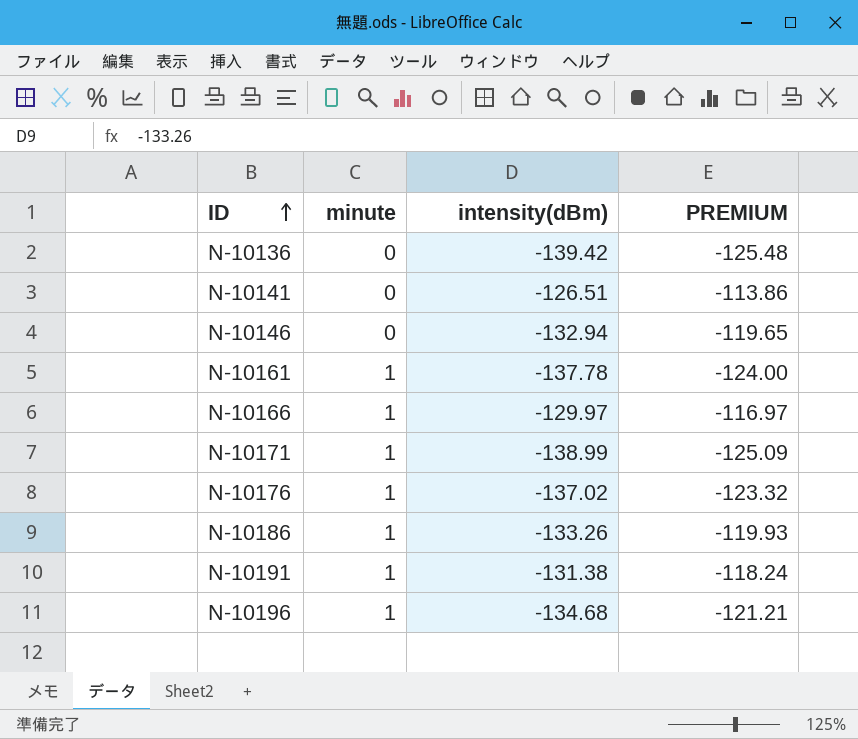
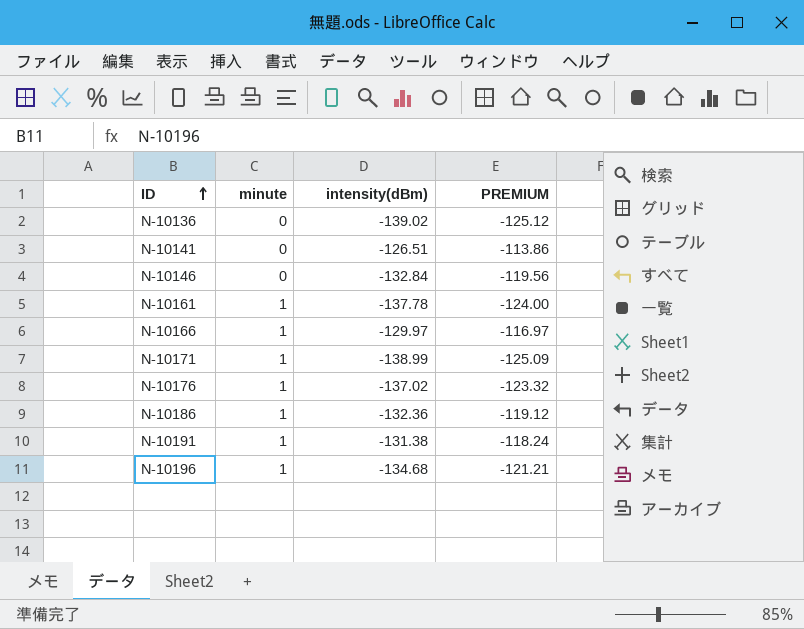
N-10136 | intensity(dBm): -139.42 -> -139.02
N-10136 | PREMIUM: -125.48 -> -125.12
N-10146 | intensity(dBm): -132.94 -> -132.84
N-10146 | PREMIUM: -119.65 -> -119.56
N-10186 | intensity(dBm): -133.26 -> -132.36
N-10186 | PREMIUM: -119.93 -> -119.12

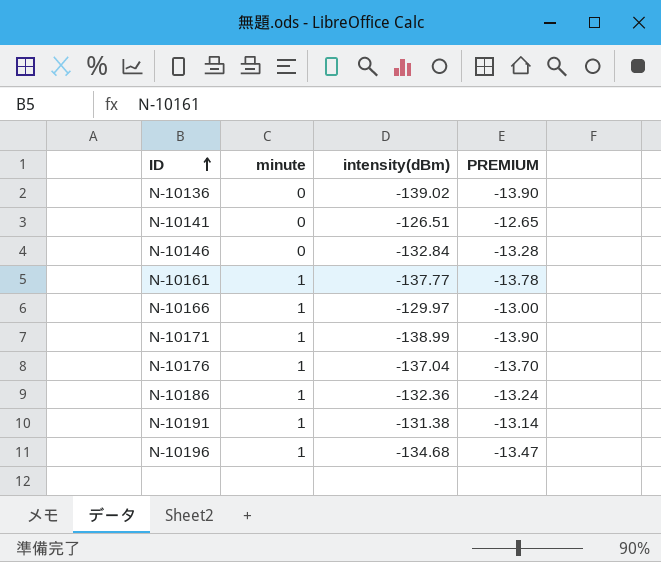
column PREMIUM | formula: [intensity(dBm)] * 0.9 -> [intensity(dBm)] * 0.1
N-10161 | intensity(dBm): -137.78 -> -137.77
N-10176 | intensity(dBm): -137.02 -> -137.04

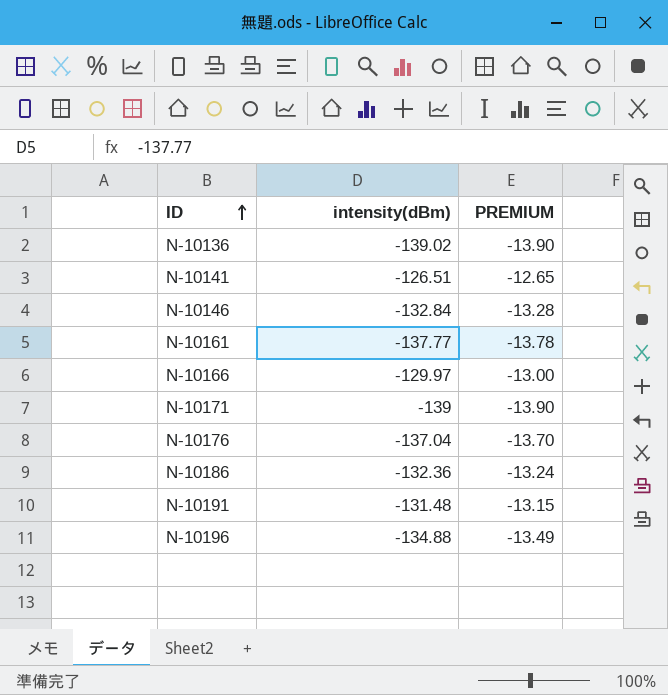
column minute | position: 2 -> none
N-10171 | intensity(dBm): -138.99 -> -139
N-10191 | intensity(dBm): -131.38 -> -131.48
N-10191 | PREMIUM: -13.14 -> -13.15
N-10196 | intensity(dBm): -134.68 -> -134.88
N-10196 | PREMIUM: -13.47 -> -13.49

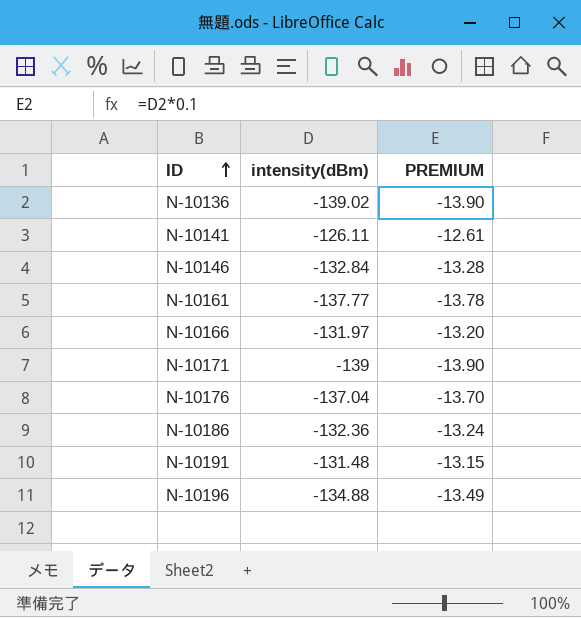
N-10141 | intensity(dBm): -126.51 -> -126.11
N-10141 | PREMIUM: -12.65 -> -12.61
N-10166 | intensity(dBm): -129.97 -> -131.97
N-10166 | PREMIUM: -13.00 -> -13.20

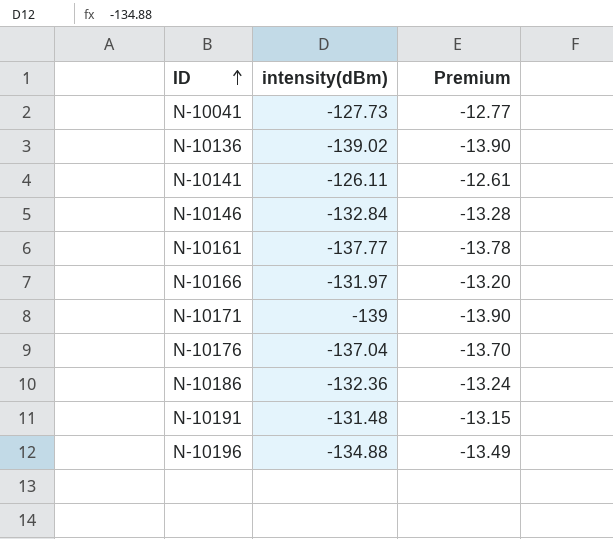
column name: PREMIUM -> Premium
row N-10041: none -> -127.73 | -12.77

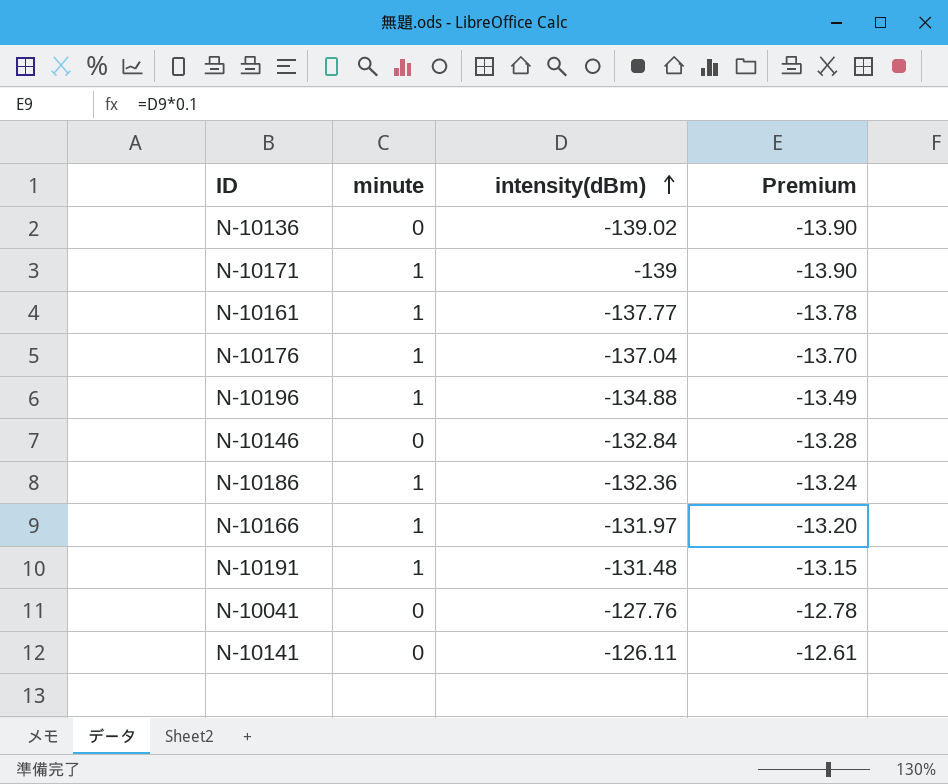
row order: ID ascending -> intensity(dBm) ascending
column minute | position: none -> 2
N-10041 | intensity(dBm): -127.73 -> -127.76
N-10041 | Premium: -12.77 -> -12.78

